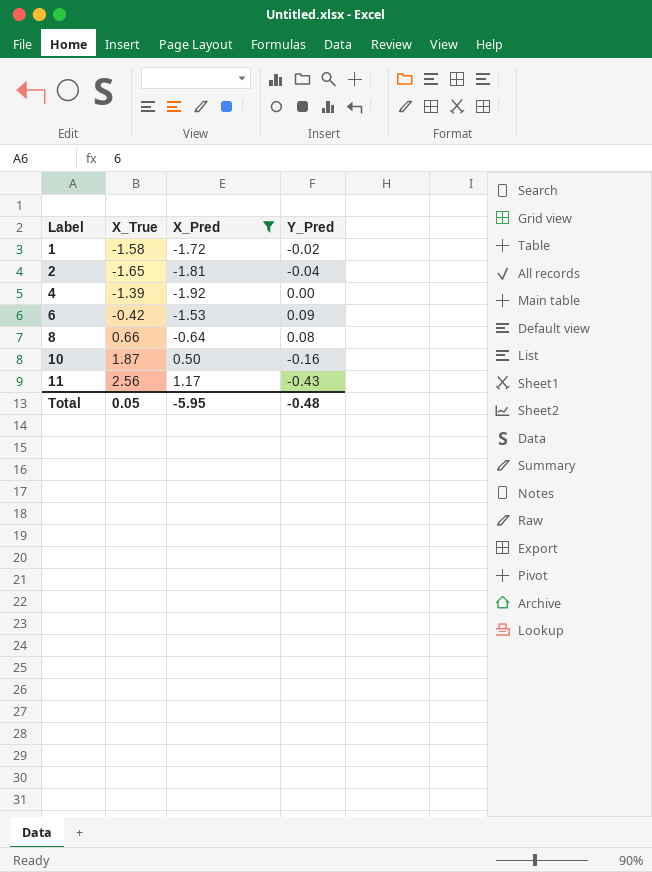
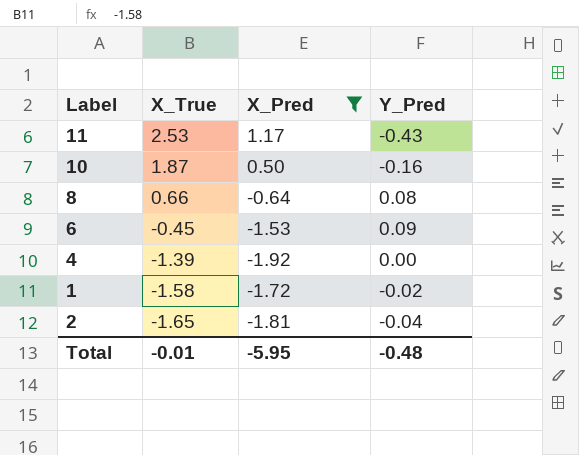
row order: Label ascending -> X_True descending
11 | X_True: 2.56 -> 2.53
6 | X_True: -0.42 -> -0.45
Total | X_True: 0.05 -> -0.01

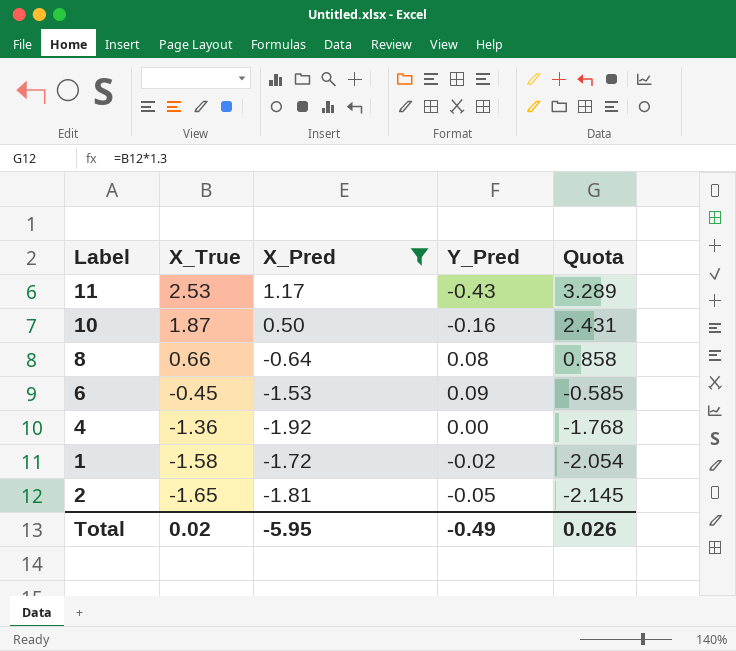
column Quota | formula: none -> [X_True] * 1.3
4 | X_True: -1.39 -> -1.36
2 | Y_Pred: -0.04 -> -0.05
Total | X_True: -0.01 -> 0.02
Total | Y_Pred: -0.48 -> -0.49

